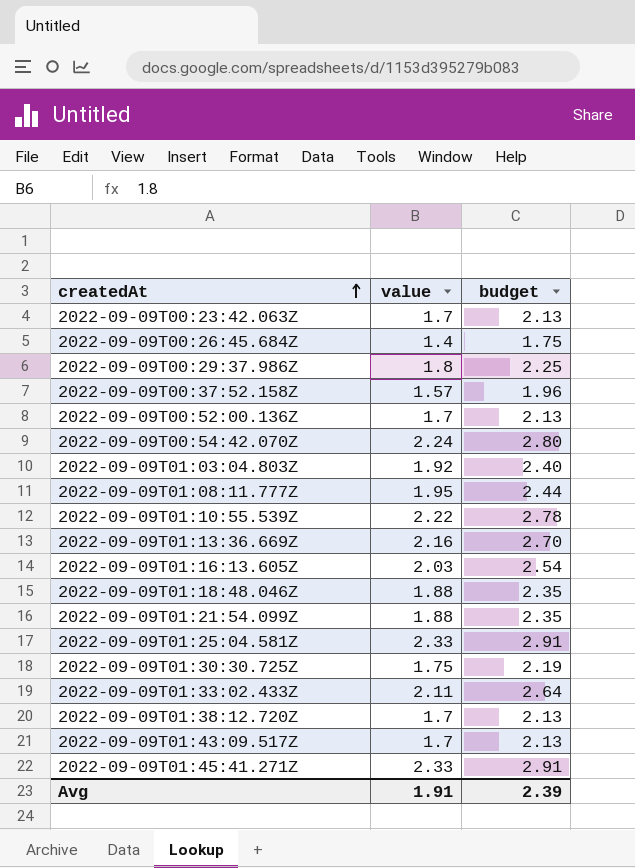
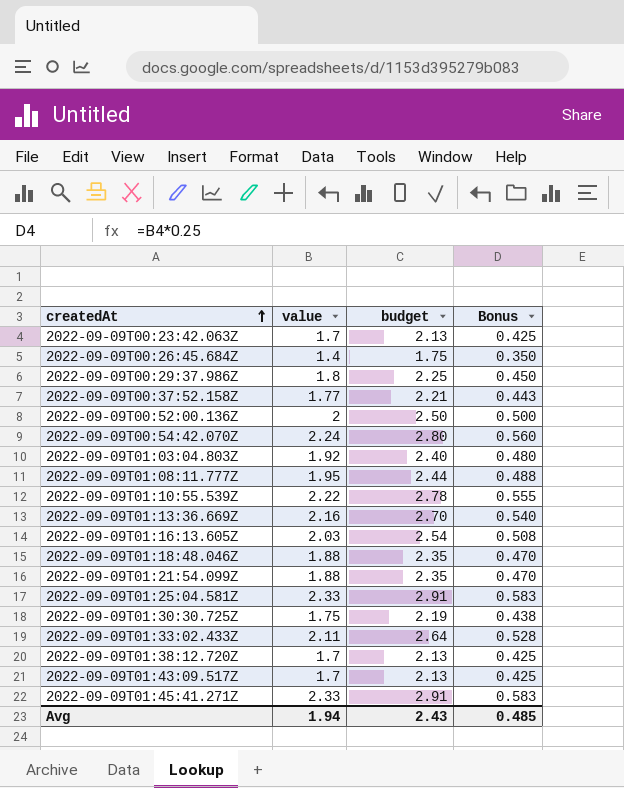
column Bonus | formula: none -> [value] * 0.25
2022-09-09T00:37:52.158Z | value: 1.57 -> 1.77
2022-09-09T00:37:52.158Z | budget: 1.96 -> 2.21
2022-09-09T00:52:00.136Z | value: 1.7 -> 2
2022-09-09T00:52:00.136Z | budget: 2.13 -> 2.50
Avg | value: 1.91 -> 1.94
Avg | budget: 2.39 -> 2.43

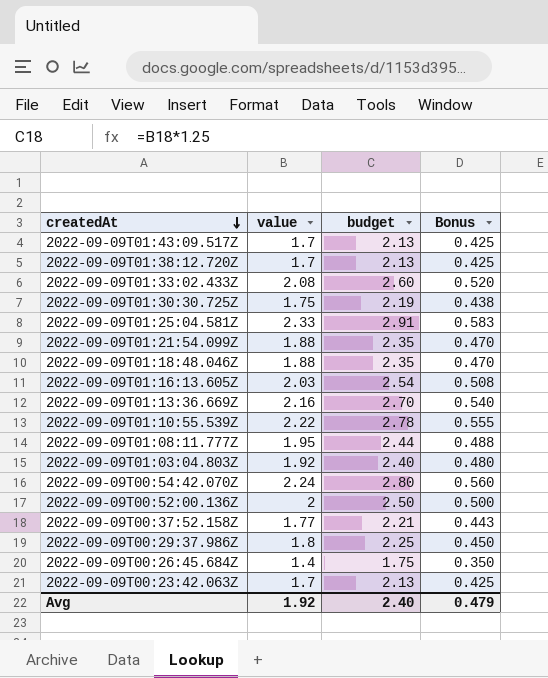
row order: createdAt ascending -> createdAt descending
row 2022-09-09T01:45:41.271Z: 2.33 | 2.91 | 0.583 -> none
2022-09-09T01:33:02.433Z | value: 2.11 -> 2.08
2022-09-09T01:33:02.433Z | budget: 2.64 -> 2.60
2022-09-09T01:33:02.433Z | Bonus: 0.528 -> 0.520
Avg | value: 1.94 -> 1.92
Avg | budget: 2.43 -> 2.40
Avg | Bonus: 0.485 -> 0.479

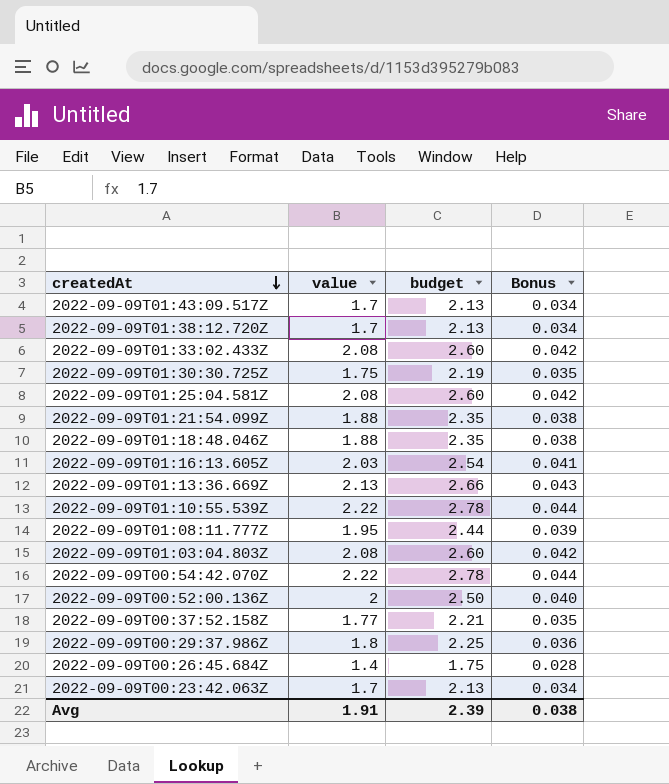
column Bonus | formula: [value] * 0.25 -> [value] * 0.02
2022-09-09T01:25:04.581Z | value: 2.33 -> 2.08
2022-09-09T01:25:04.581Z | budget: 2.91 -> 2.60
2022-09-09T01:13:36.669Z | value: 2.16 -> 2.13
2022-09-09T01:13:36.669Z | budget: 2.70 -> 2.66
2022-09-09T01:03:04.803Z | value: 1.92 -> 2.08
2022-09-09T01:03:04.803Z | budget: 2.40 -> 2.60
2022-09-09T00:54:42.070Z | value: 2.24 -> 2.22
2022-09-09T00:54:42.070Z | budget: 2.80 -> 2.78
Avg | value: 1.92 -> 1.91
Avg | budget: 2.40 -> 2.39
Avg | Bonus: 0.479 -> 0.038

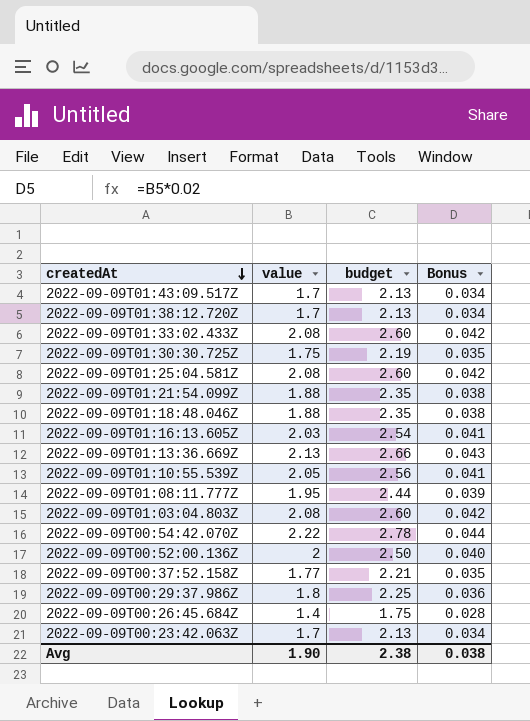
2022-09-09T01:10:55.539Z | value: 2.22 -> 2.05
2022-09-09T01:10:55.539Z | budget: 2.78 -> 2.56
2022-09-09T01:10:55.539Z | Bonus: 0.044 -> 0.041
Avg | value: 1.91 -> 1.90
Avg | budget: 2.39 -> 2.38

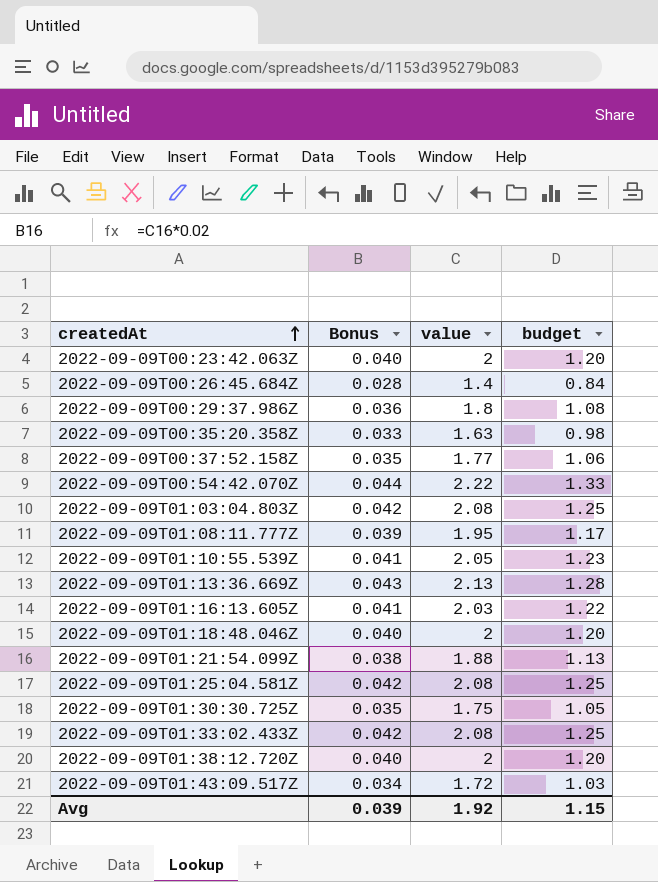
row order: createdAt descending -> createdAt ascending
column Bonus | position: 4 -> 2
column budget | formula: [value] * 1.25 -> [value] * 0.6
row 2022-09-09T00:52:00.136Z: 2 | 2.50 | 0.040 -> none
2022-09-09T00:23:42.063Z | Bonus: 0.034 -> 0.040
2022-09-09T00:23:42.063Z | value: 1.7 -> 2
row 2022-09-09T00:35:20.358Z: none -> 0.033 | 1.63 | 0.98
2022-09-09T01:18:48.046Z | Bonus: 0.038 -> 0.040
2022-09-09T01:18:48.046Z | value: 1.88 -> 2
2022-09-09T01:38:12.720Z | Bonus: 0.034 -> 0.040
2022-09-09T01:38:12.720Z | value: 1.7 -> 2
2022-09-09T01:43:09.517Z | value: 1.7 -> 1.72
Avg | Bonus: 0.038 -> 0.039
Avg | value: 1.90 -> 1.92
Avg | budget: 2.38 -> 1.15

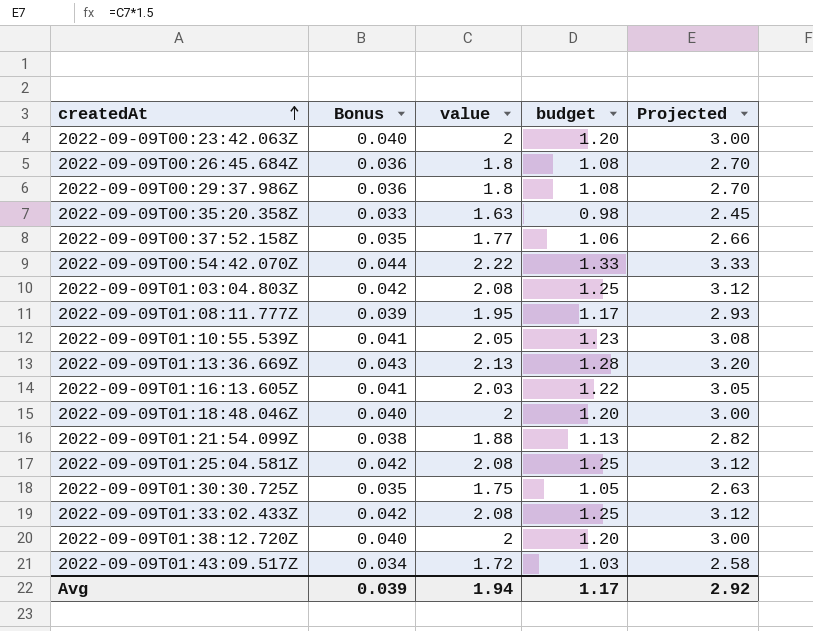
column Projected | formula: none -> [value] * 1.5
2022-09-09T00:26:45.684Z | Bonus: 0.028 -> 0.036
2022-09-09T00:26:45.684Z | value: 1.4 -> 1.8
2022-09-09T00:26:45.684Z | budget: 0.84 -> 1.08
Avg | value: 1.92 -> 1.94
Avg | budget: 1.15 -> 1.17

